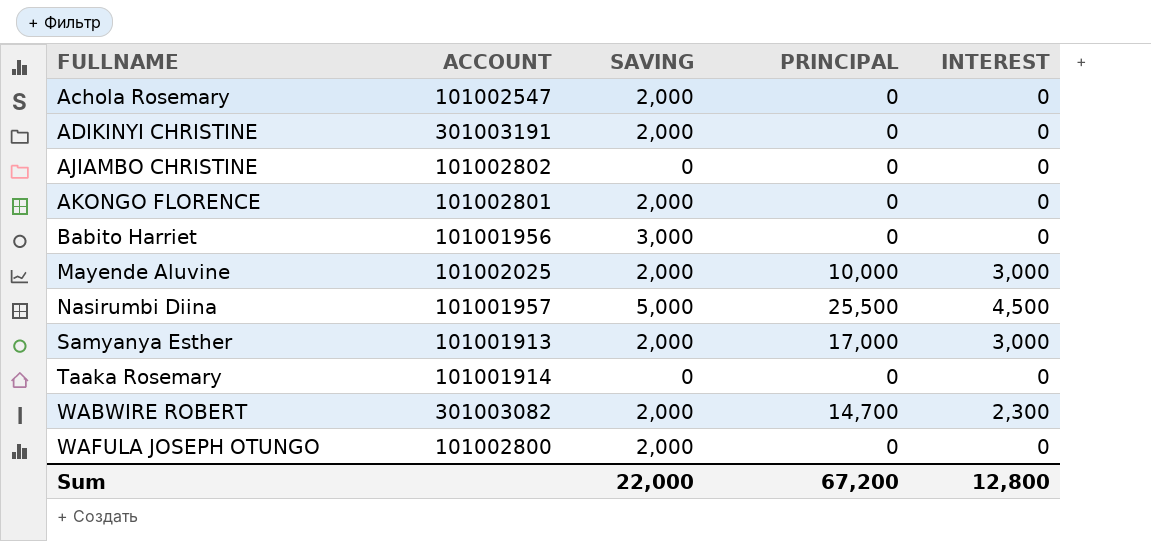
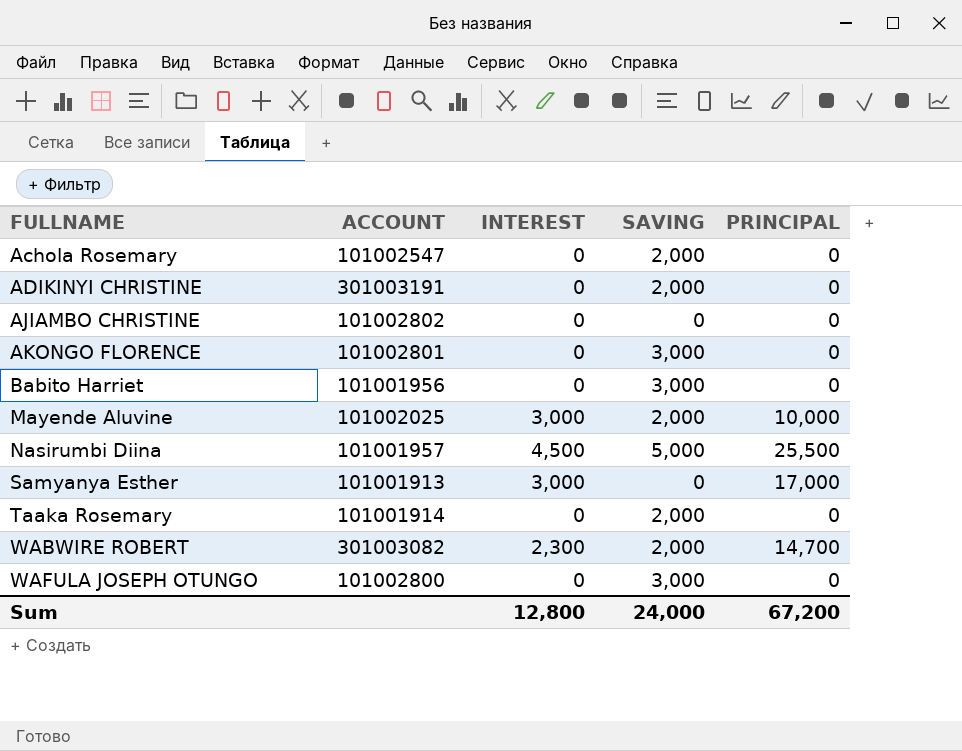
column INTEREST | position: 5 -> 3
AKONGO FLORENCE | SAVING: 2,000 -> 3,000
Samyanya Esther | SAVING: 2,000 -> 0
Taaka Rosemary | SAVING: 0 -> 2,000
WAFULA JOSEPH OTUNGO | SAVING: 2,000 -> 3,000
Sum | SAVING: 22,000 -> 24,000

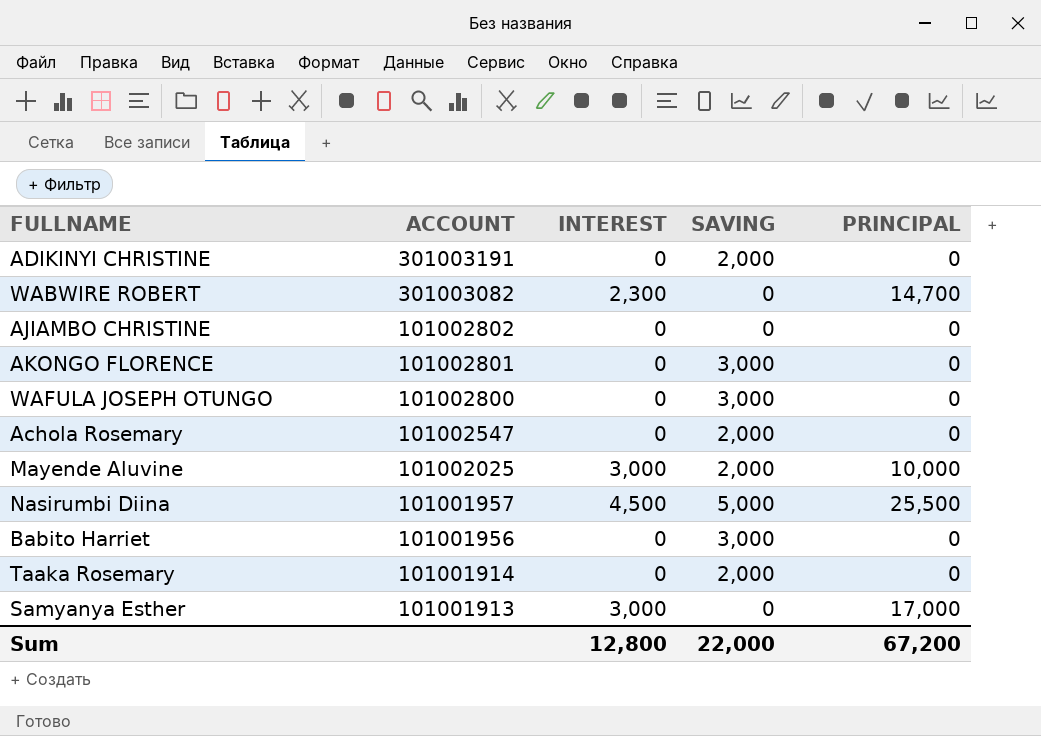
row order: FULLNAME ascending -> ACCOUNT descending
WABWIRE ROBERT | SAVING: 2,000 -> 0
Sum | SAVING: 24,000 -> 22,000

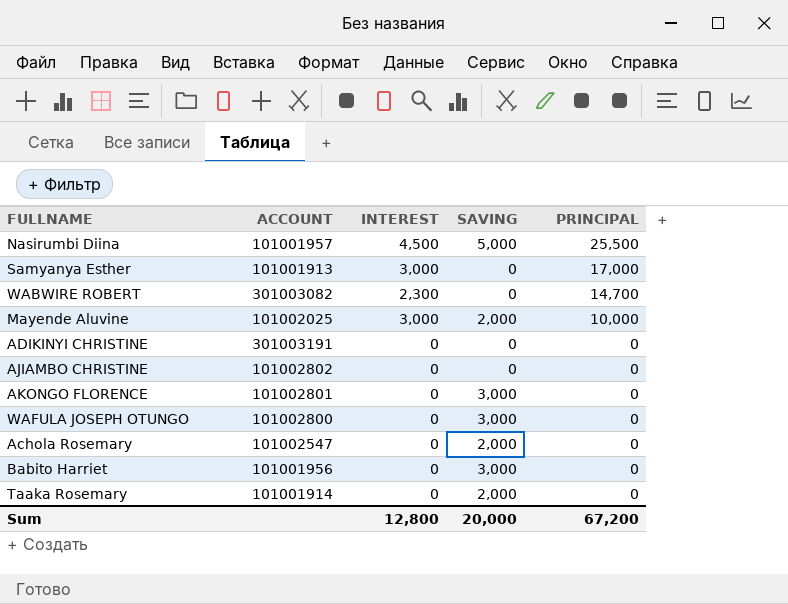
row order: ACCOUNT descending -> PRINCIPAL descending
ADIKINYI CHRISTINE | SAVING: 2,000 -> 0
Sum | SAVING: 22,000 -> 20,000

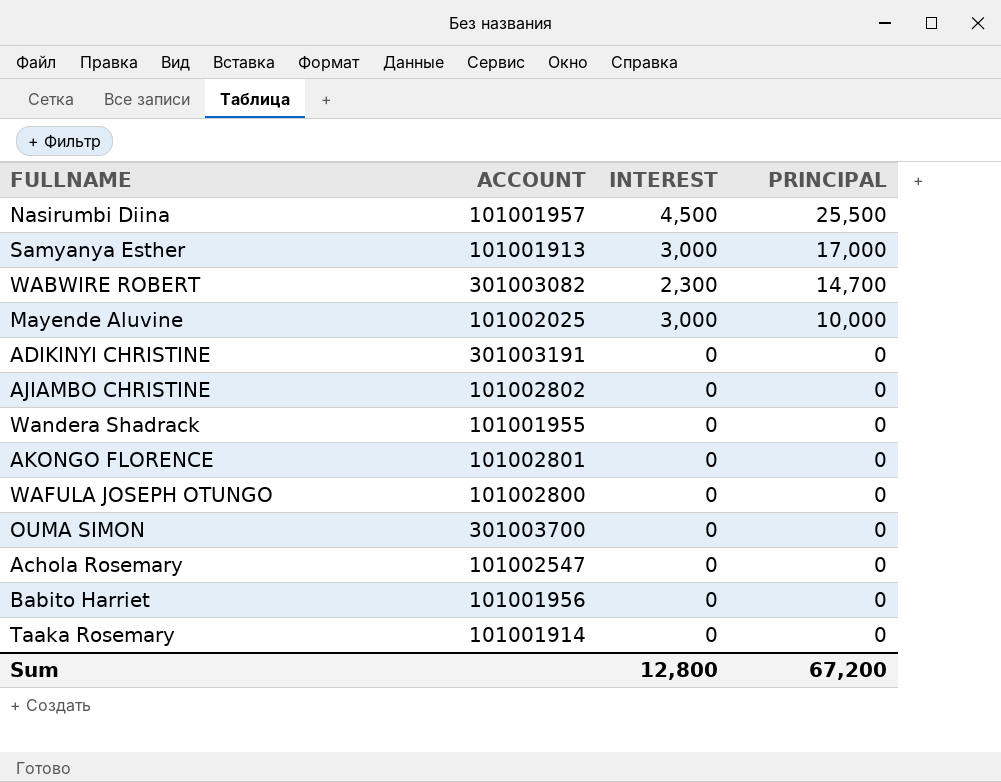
column SAVING | position: 4 -> none
row Wandera Shadrack: none -> 101001955 | 0 | 0
row OUMA SIMON: none -> 301003700 | 0 | 0

